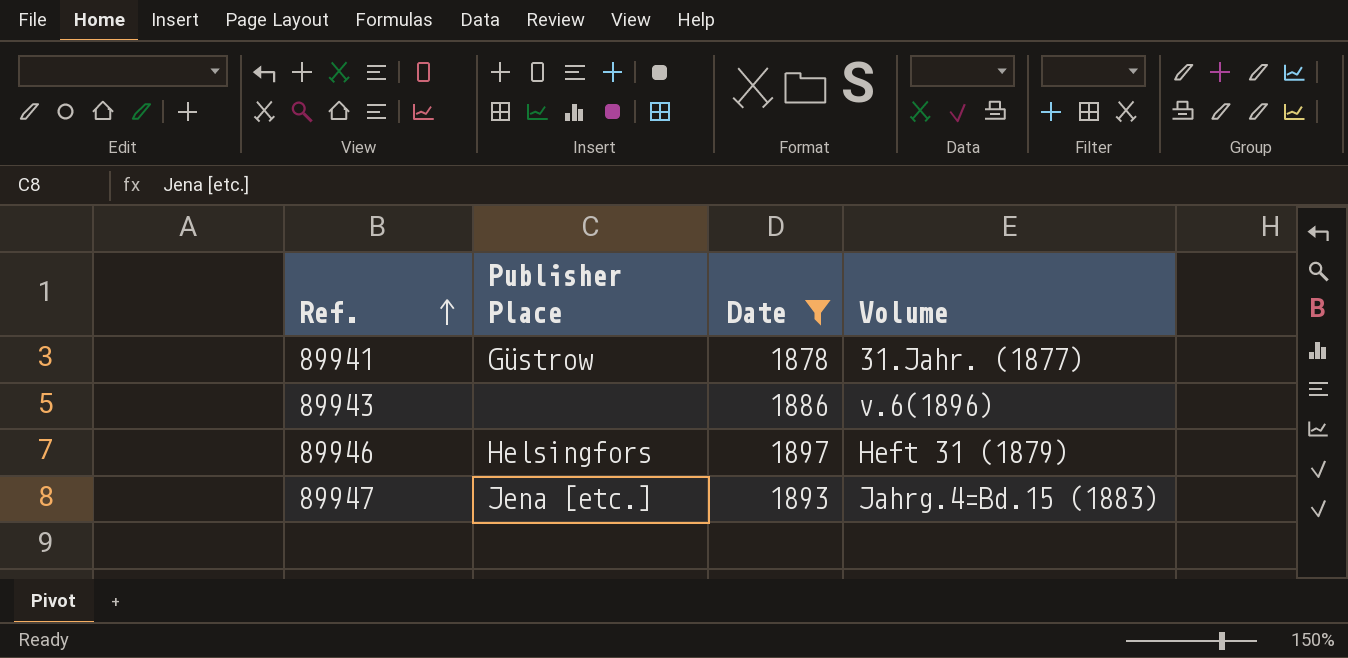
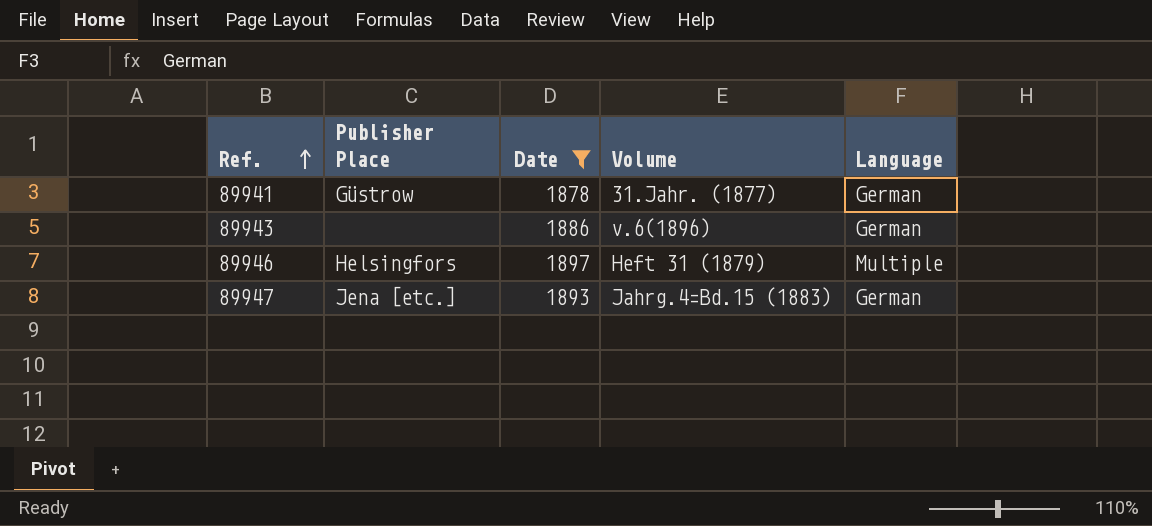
column Language | position: none -> 5

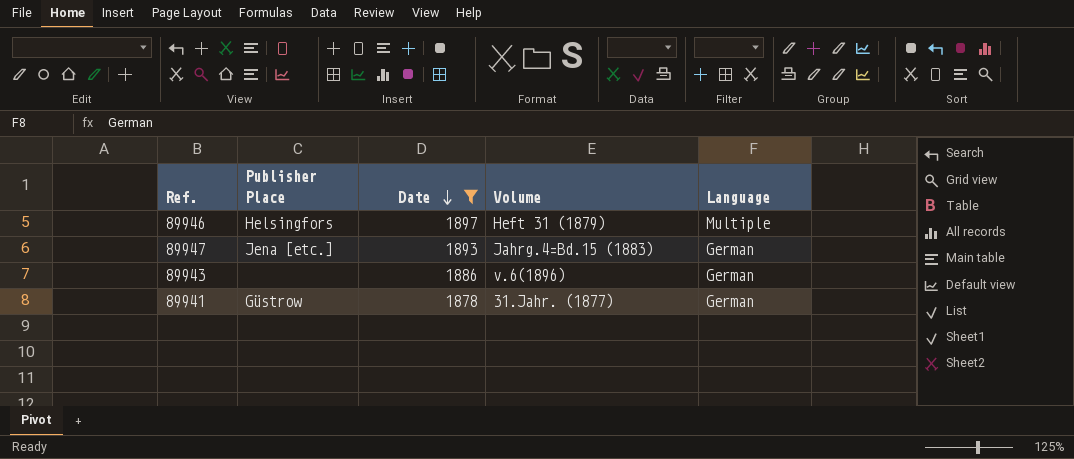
row order: Ref. ascending -> Date descending

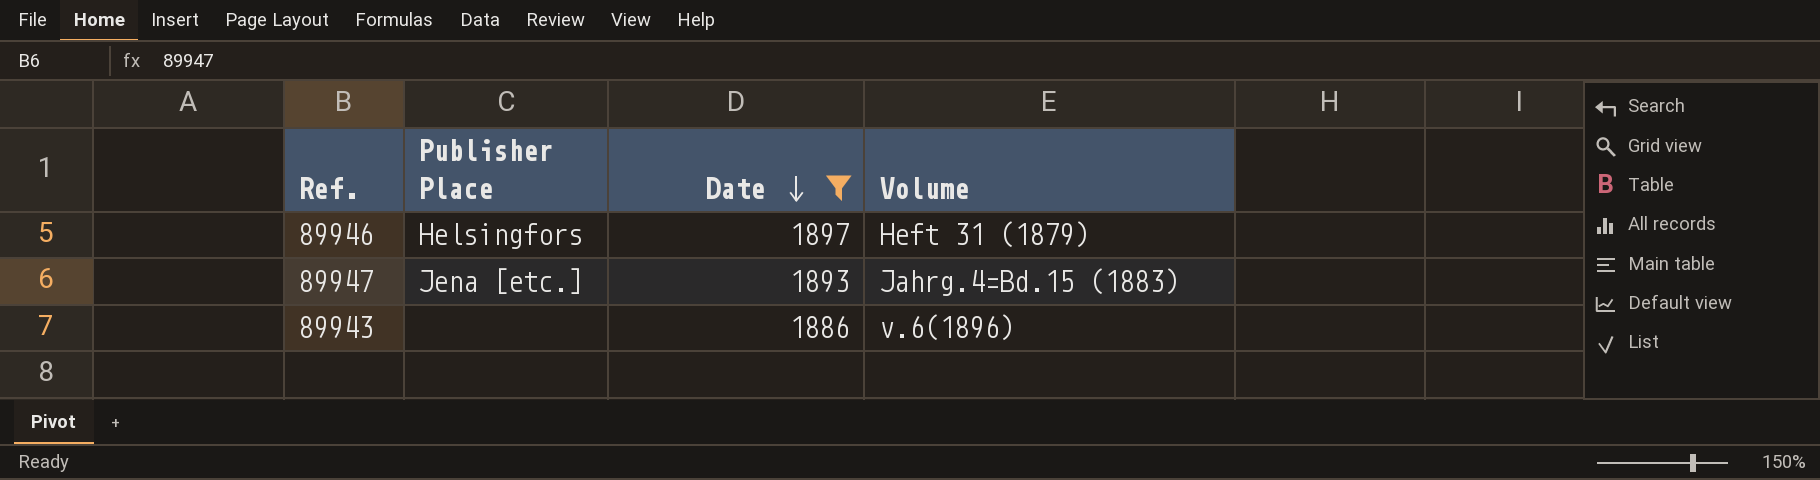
column Language | position: 5 -> none
row 89941: Güstrow | 1878 | 31.Jahr. (1877) | German -> none

